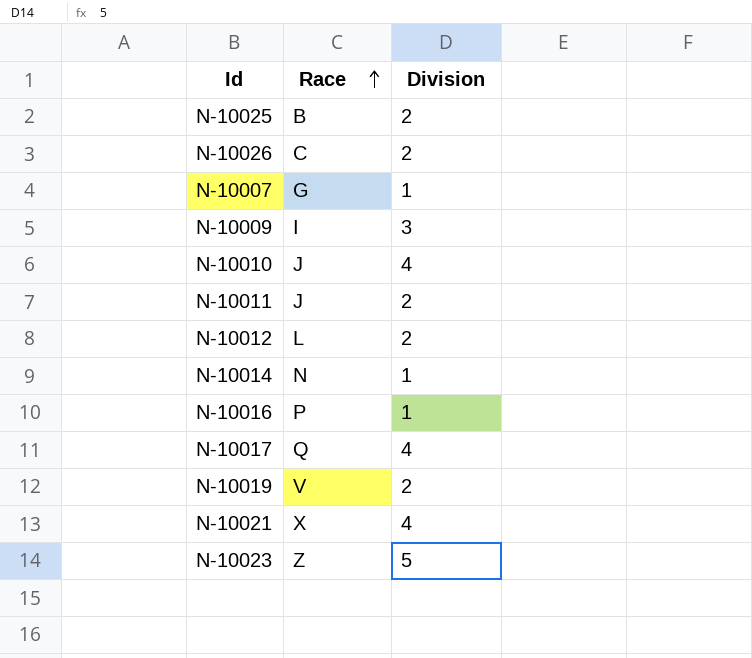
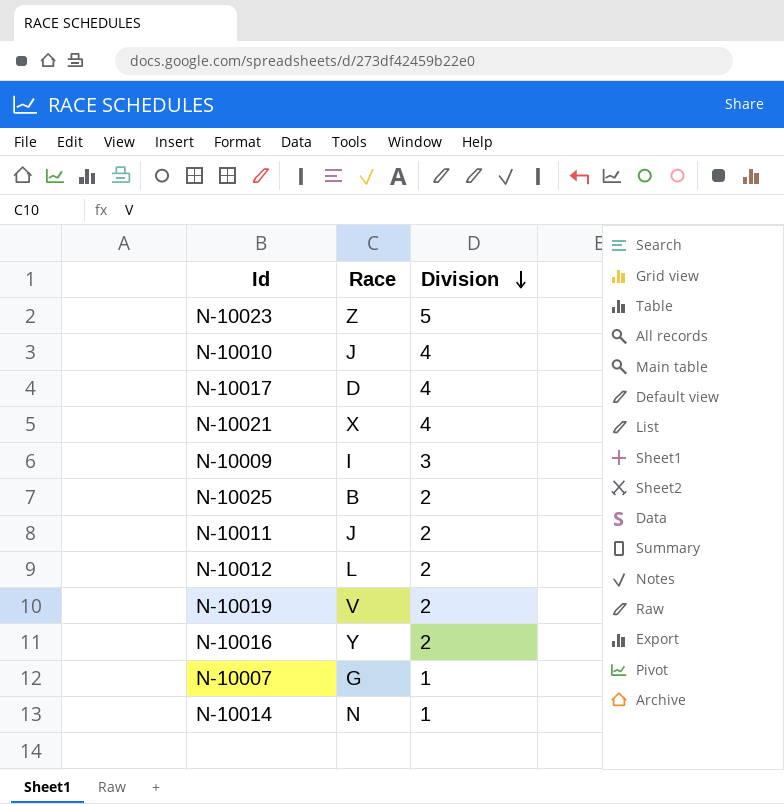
row order: Race ascending -> Division descending
row N-10026: C | 2 -> none
N-10017 | Race: Q -> D
N-10016 | Race: P -> Y
N-10016 | Division: 1 -> 2

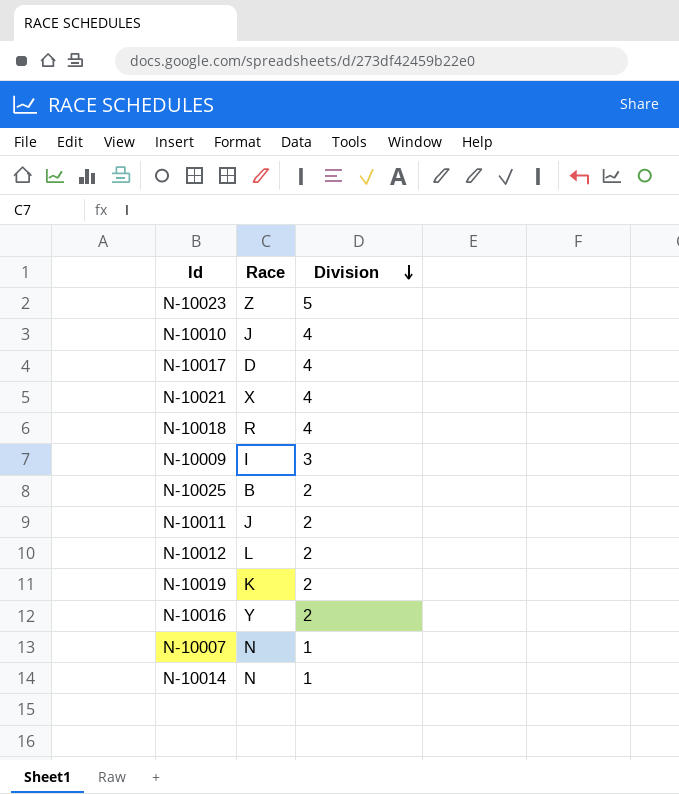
row N-10018: none -> R | 4
N-10019 | Race: V -> K
N-10007 | Race: G -> N

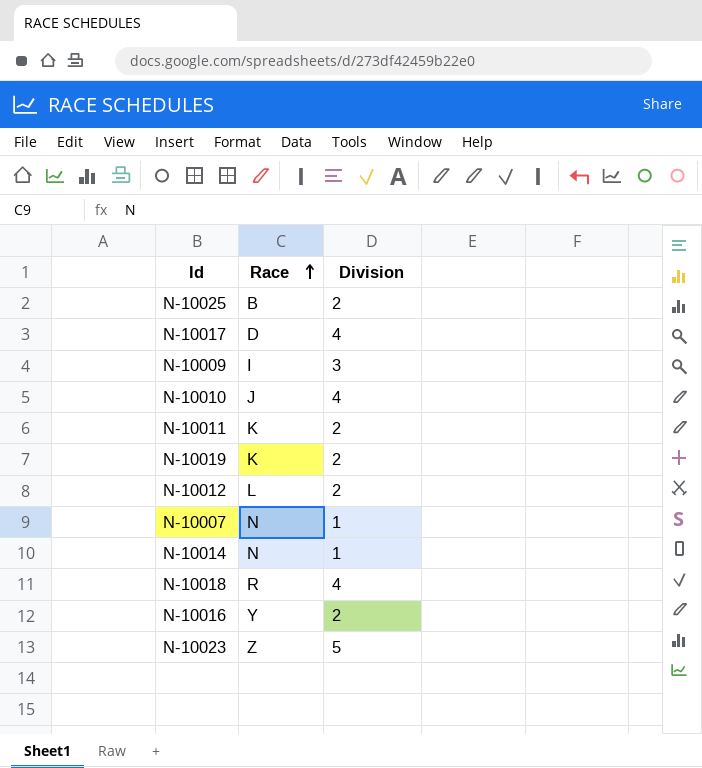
row order: Division descending -> Race ascending
row N-10021: X | 4 -> none
N-10011 | Race: J -> K

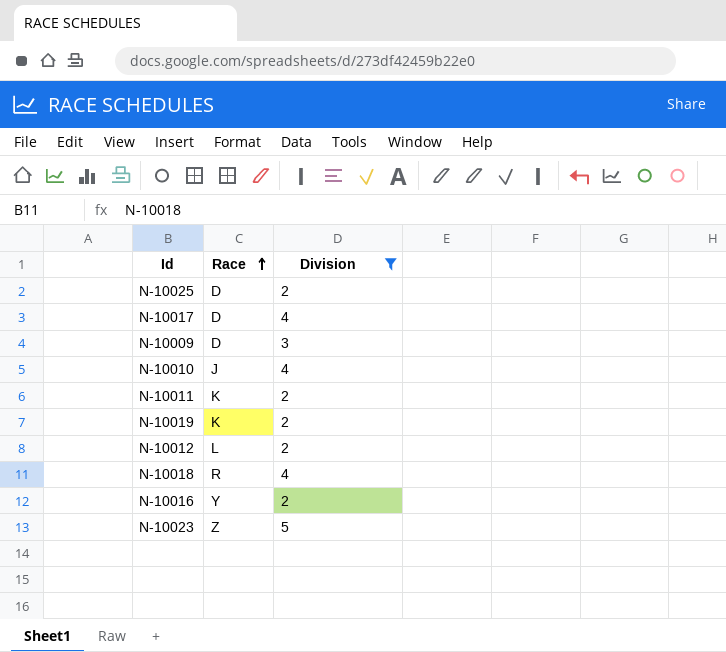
filter: none -> Division != 1
N-10025 | Race: B -> D
N-10009 | Race: I -> D

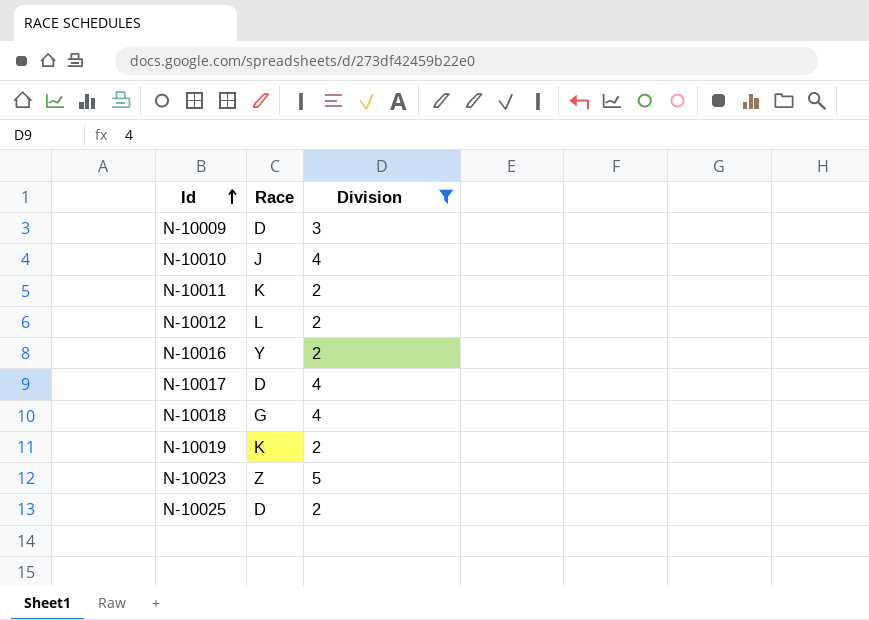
row order: Race ascending -> Id ascending
N-10018 | Race: R -> G

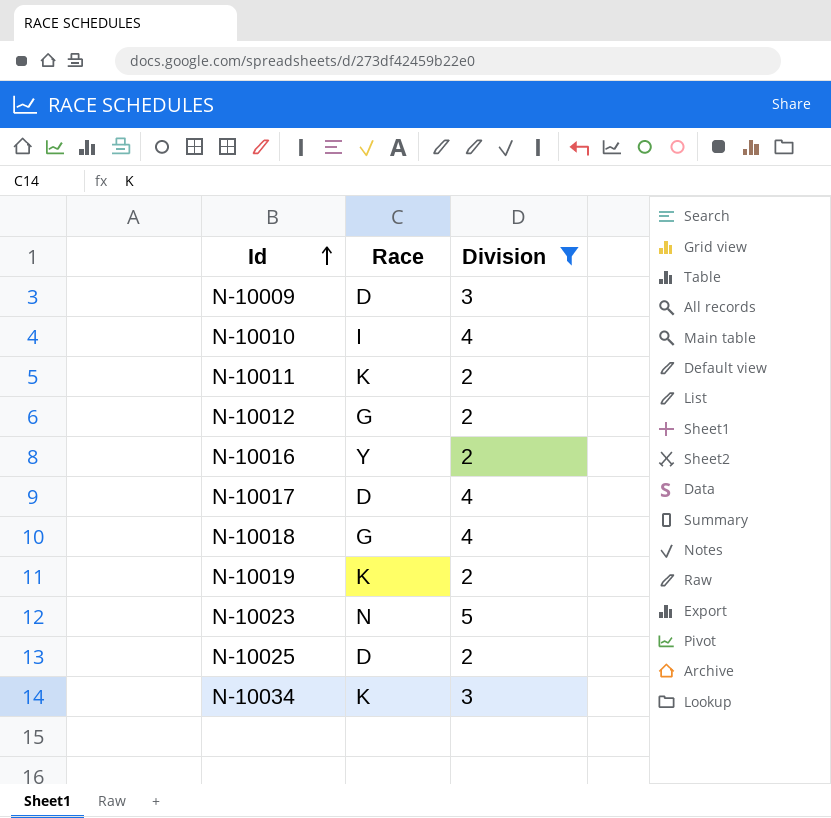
N-10010 | Race: J -> I
N-10012 | Race: L -> G
N-10023 | Race: Z -> N
row N-10034: none -> K | 3

